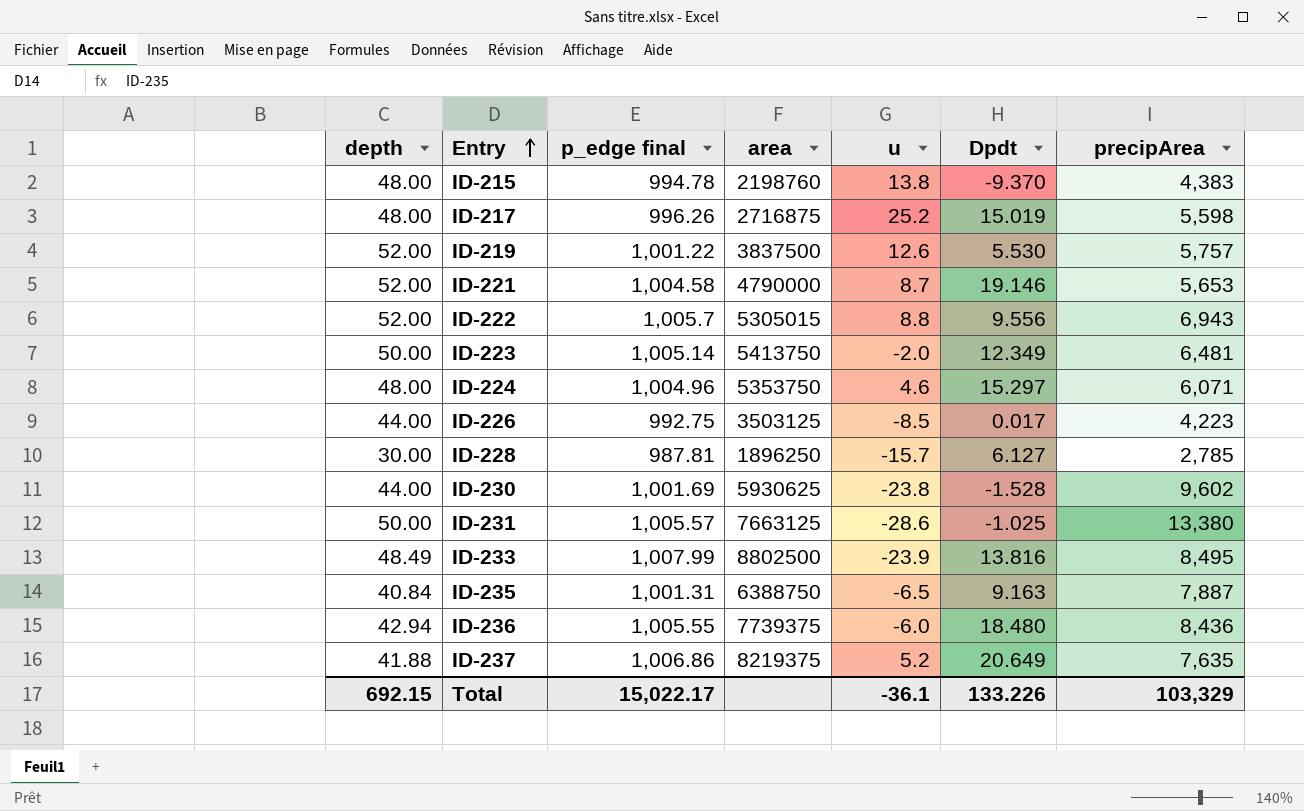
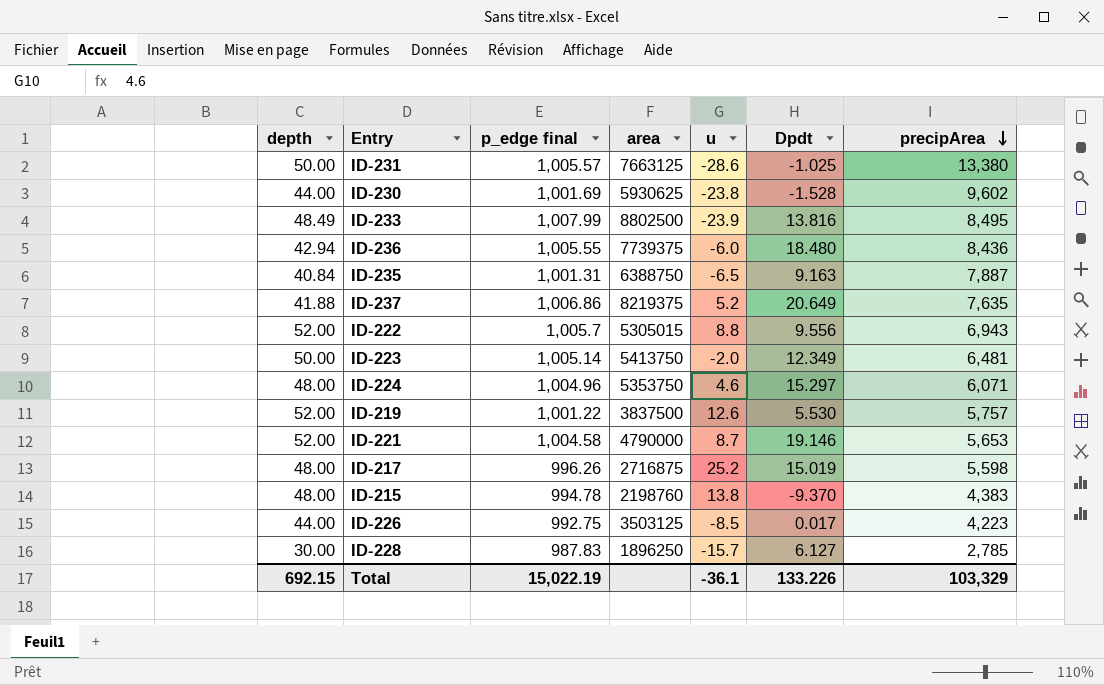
row order: Entry ascending -> precipArea descending
ID-228 | p_edge final: 987.81 -> 987.83
Total | p_edge final: 15,022.17 -> 15,022.19

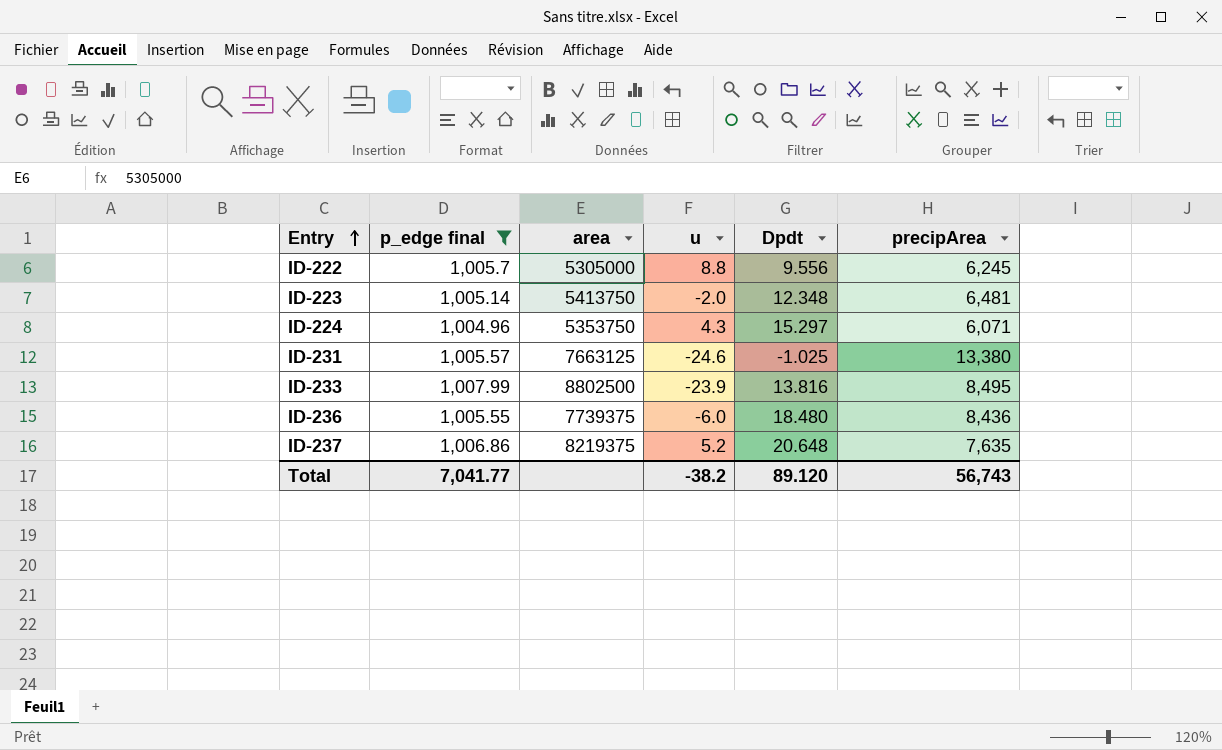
filter: none -> p_edge final >= 1,004.96
row order: precipArea descending -> Entry ascending
column depth | position: 1 -> none
ID-222 | area: 5305015 -> 5305000
ID-222 | precipArea: 6,943 -> 6,245
ID-223 | Dpdt: 12.349 -> 12.348
ID-224 | u: 4.6 -> 4.3
ID-231 | u: -28.6 -> -24.6
ID-237 | Dpdt: 20.649 -> 20.648
Total | p_edge final: 15,022.19 -> 7,041.77
Total | u: -36.1 -> -38.2
Total | Dpdt: 133.226 -> 89.120
Total | precipArea: 103,329 -> 56,743

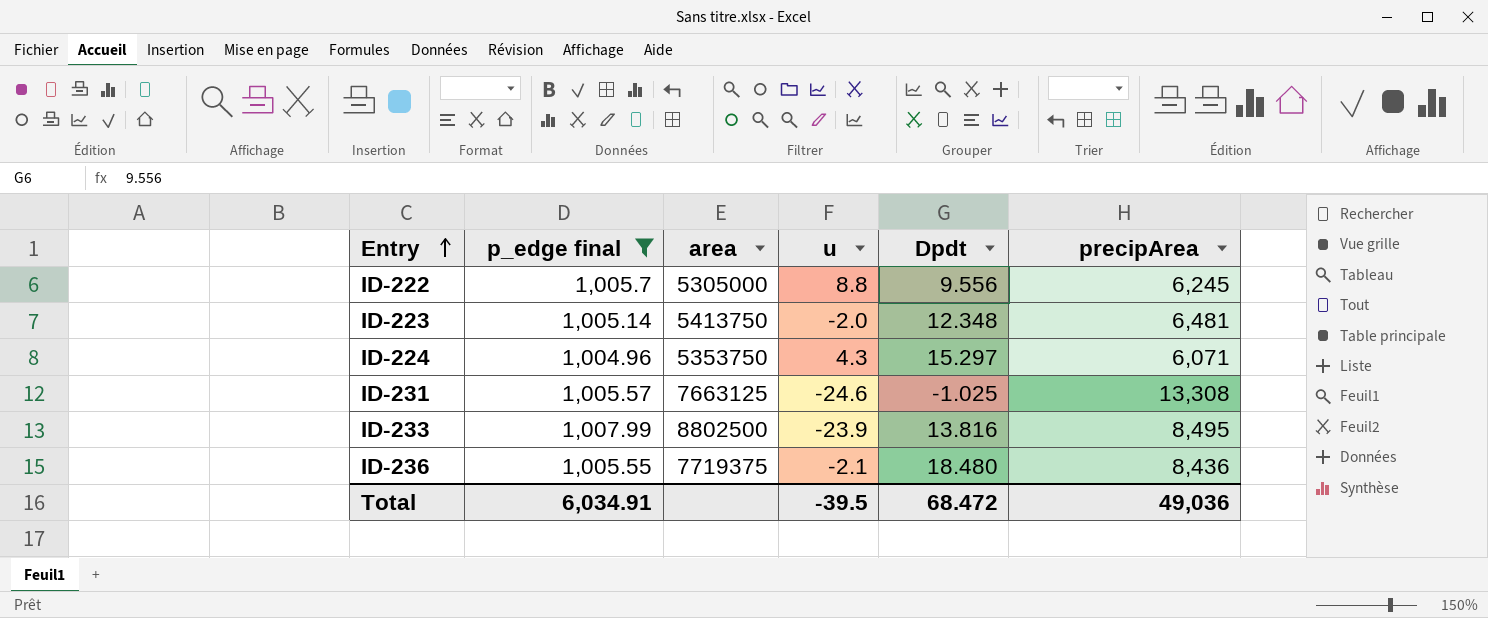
row ID-237: 1,006.86 | 8219375 | 5.2 | 20.648 | 7,635 -> none
ID-231 | precipArea: 13,380 -> 13,308
ID-236 | area: 7739375 -> 7719375
ID-236 | u: -6.0 -> -2.1
Total | p_edge final: 7,041.77 -> 6,034.91
Total | u: -38.2 -> -39.5
Total | Dpdt: 89.120 -> 68.472
Total | precipArea: 56,743 -> 49,036

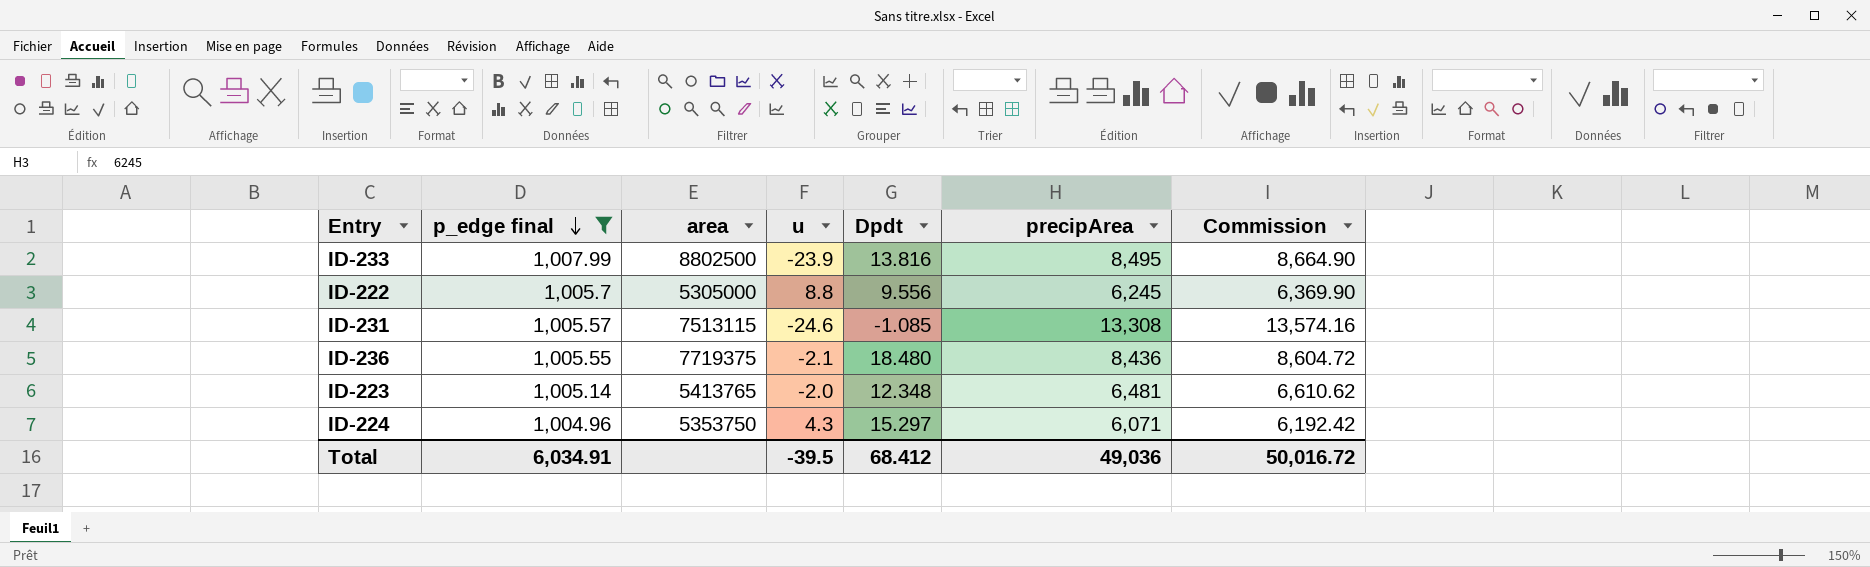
row order: Entry ascending -> p_edge final descending
column Commission | formula: none -> [precipArea] * 1.02
ID-231 | area: 7663125 -> 7513115
ID-231 | Dpdt: -1.025 -> -1.085
ID-223 | area: 5413750 -> 5413765
Total | Dpdt: 68.472 -> 68.412

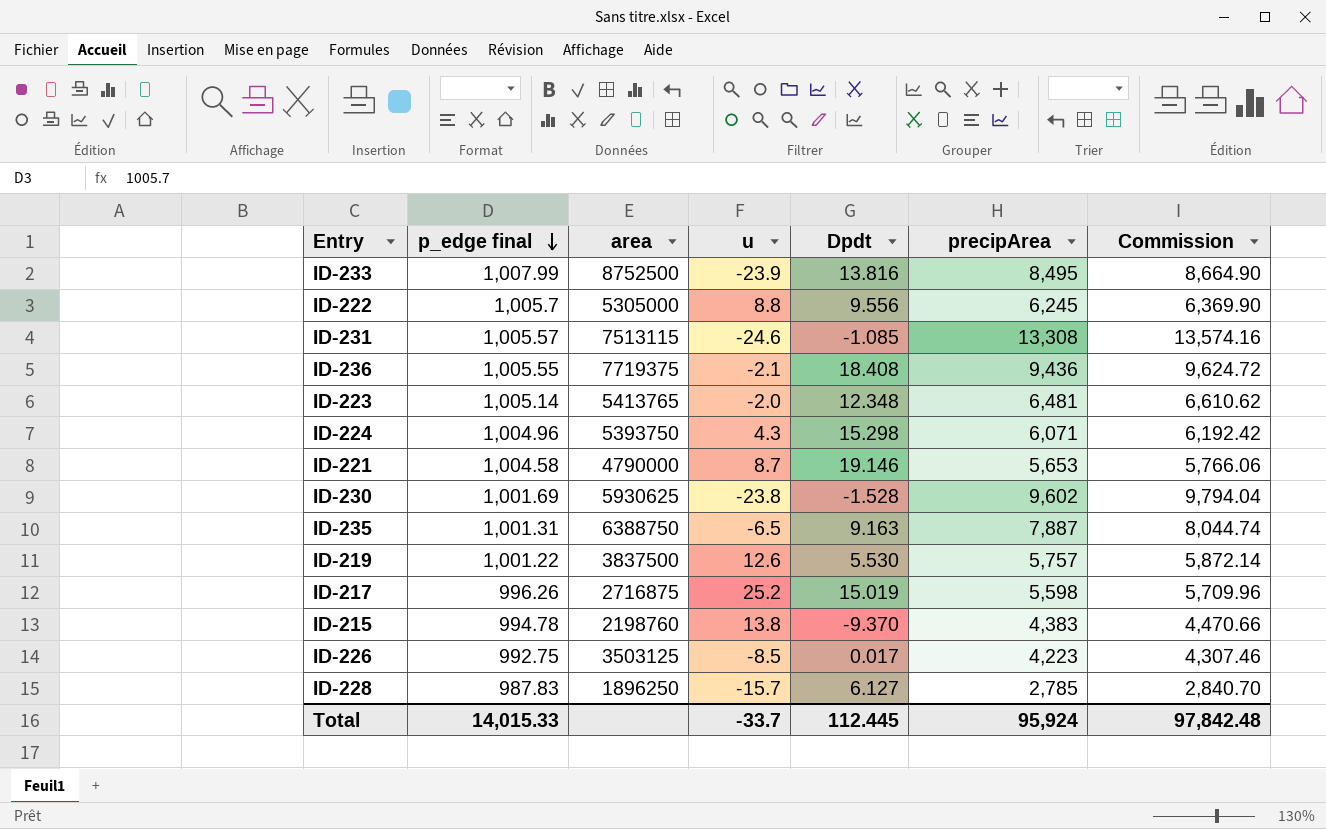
filter: p_edge final >= 1,004.96 -> none
ID-233 | area: 8802500 -> 8752500
ID-236 | Dpdt: 18.480 -> 18.408
ID-236 | precipArea: 8,436 -> 9,436
ID-236 | Commission: 8,604.72 -> 9,624.72
ID-224 | area: 5353750 -> 5393750
ID-224 | Dpdt: 15.297 -> 15.298
Total | p_edge final: 6,034.91 -> 14,015.33
Total | u: -39.5 -> -33.7
Total | Dpdt: 68.412 -> 112.445
Total | precipArea: 49,036 -> 95,924
Total | Commission: 50,016.72 -> 97,842.48

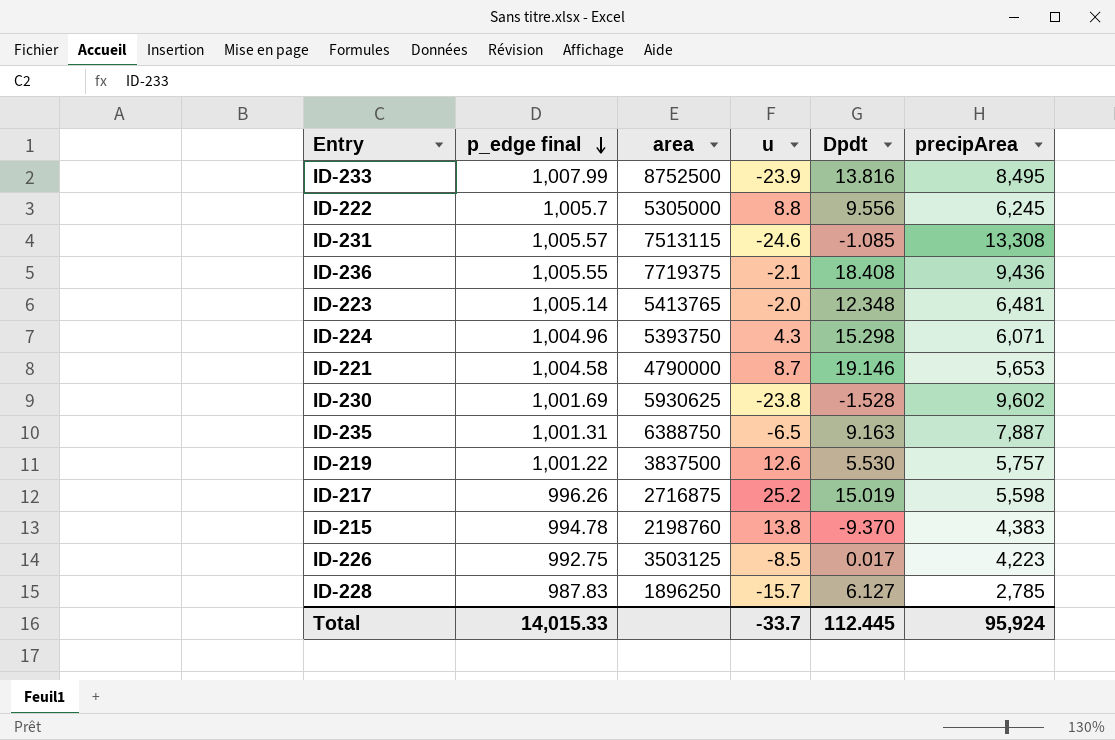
column Commission | formula: [precipArea] * 1.02 -> none

